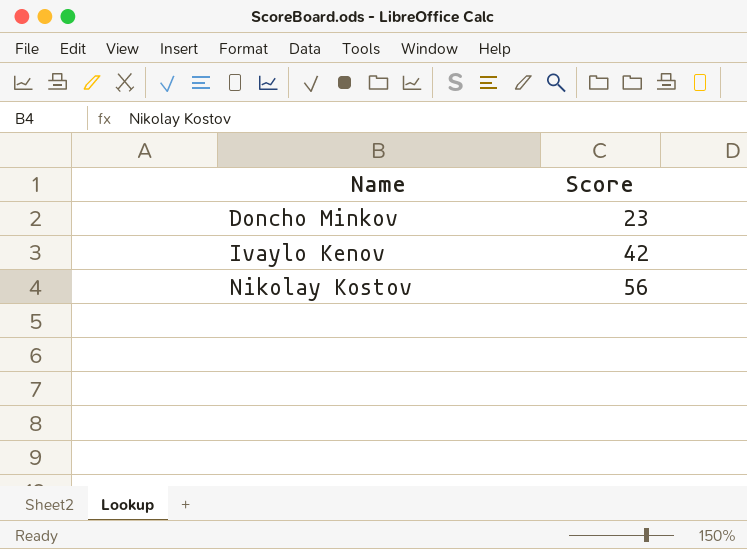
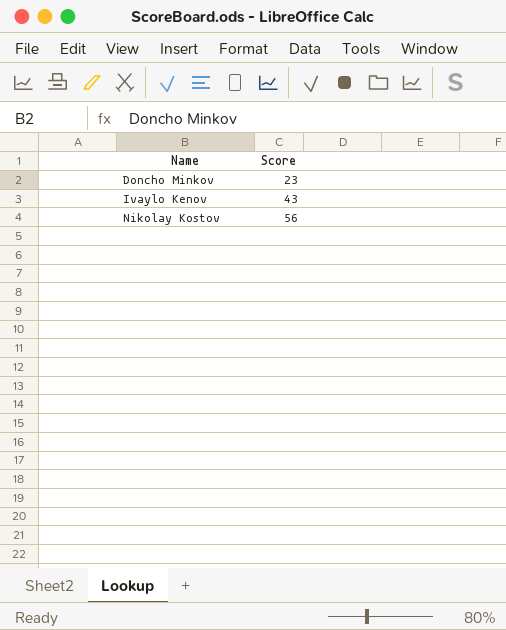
Ivaylo Kenov | Score: 42 -> 43

